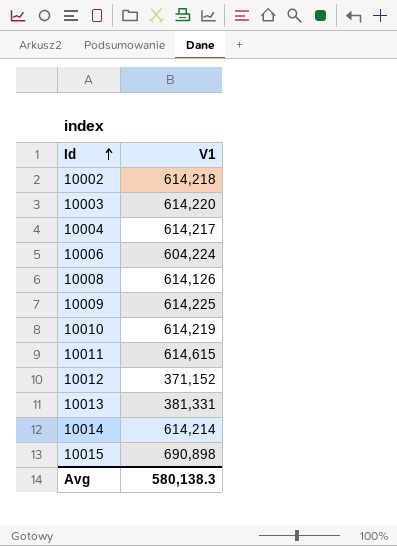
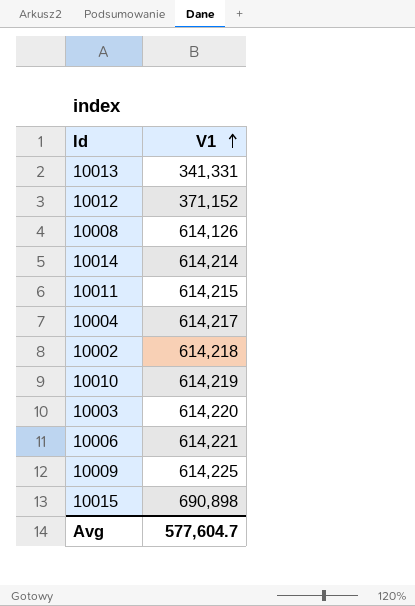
row order: Id ascending -> V1 ascending
10013 | V1: 381,331 -> 341,331
10011 | V1: 614,615 -> 614,215
10006 | V1: 604,224 -> 614,221
Avg | V1: 580,138.3 -> 577,604.7

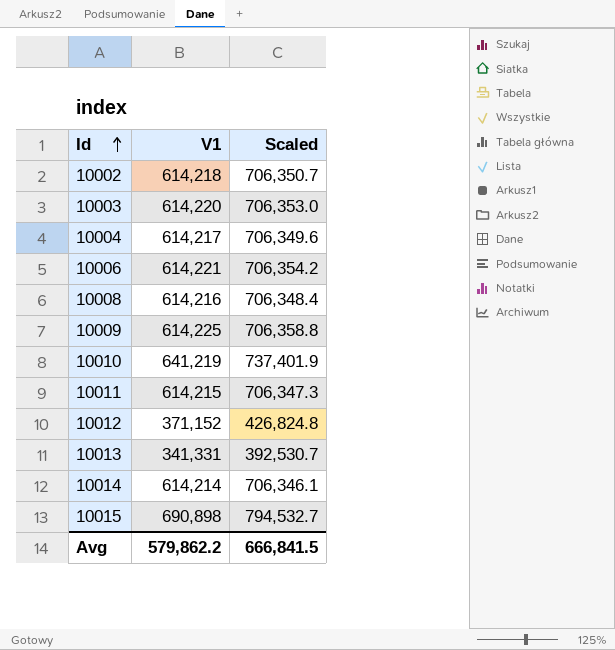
row order: V1 ascending -> Id ascending
column Scaled | formula: none -> [V1] * 1.15
10008 | V1: 614,126 -> 614,216
10010 | V1: 614,219 -> 641,219
Avg | V1: 577,604.7 -> 579,862.2

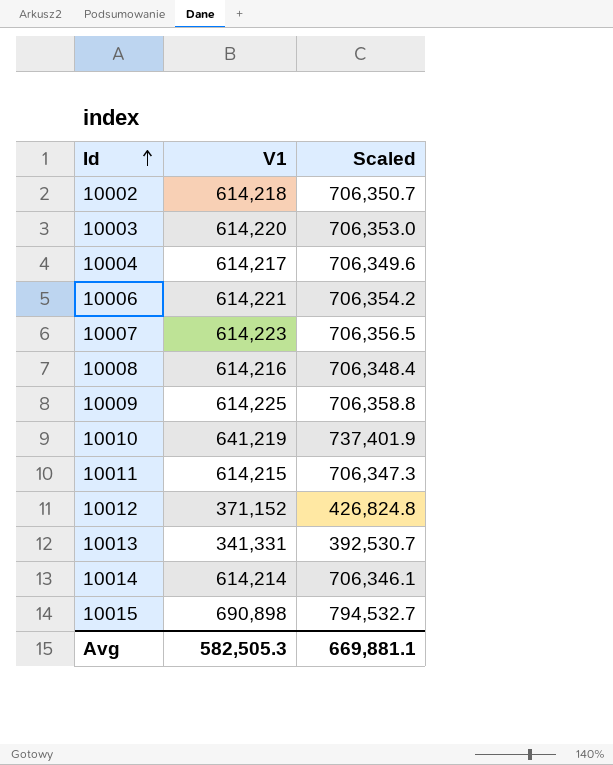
row 10007: none -> 614,223 | 706,356.5
Avg | V1: 579,862.2 -> 582,505.3
Avg | Scaled: 666,841.5 -> 669,881.1

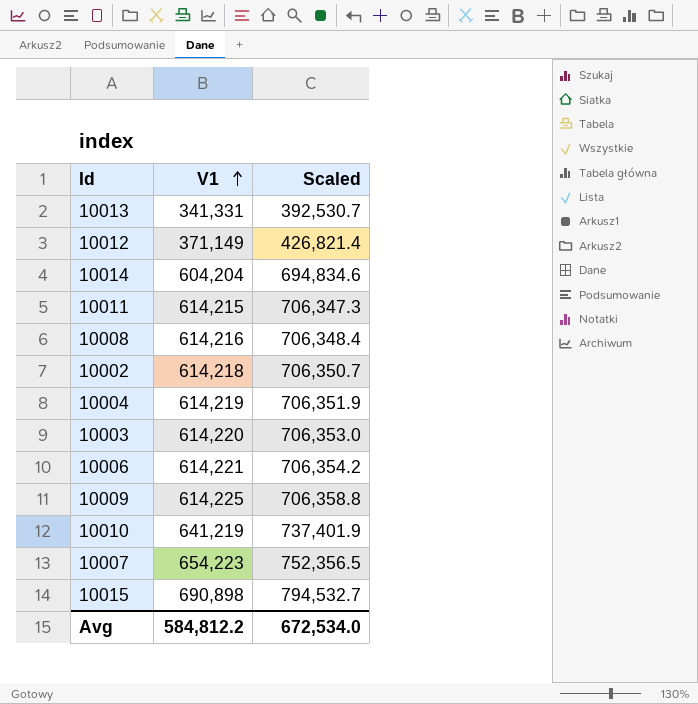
row order: Id ascending -> V1 ascending
10012 | V1: 371,152 -> 371,149
10012 | Scaled: 426,824.8 -> 426,821.4
10014 | V1: 614,214 -> 604,204
10014 | Scaled: 706,346.1 -> 694,834.6
10004 | V1: 614,217 -> 614,219
10004 | Scaled: 706,349.6 -> 706,351.9
10007 | V1: 614,223 -> 654,223
10007 | Scaled: 706,356.5 -> 752,356.5
Avg | V1: 582,505.3 -> 584,812.2
Avg | Scaled: 669,881.1 -> 672,534.0

